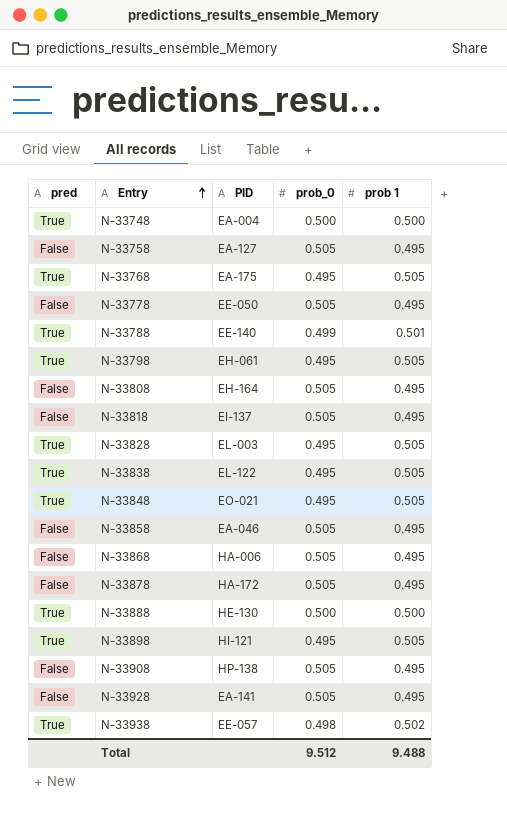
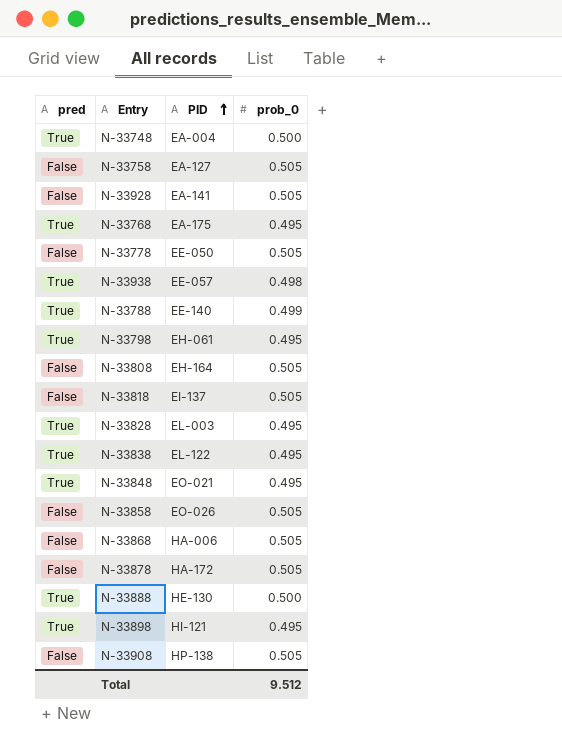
row order: Entry ascending -> PID ascending
column prob 1 | position: 5 -> none
N-33858 | PID: EA-046 -> EO-026

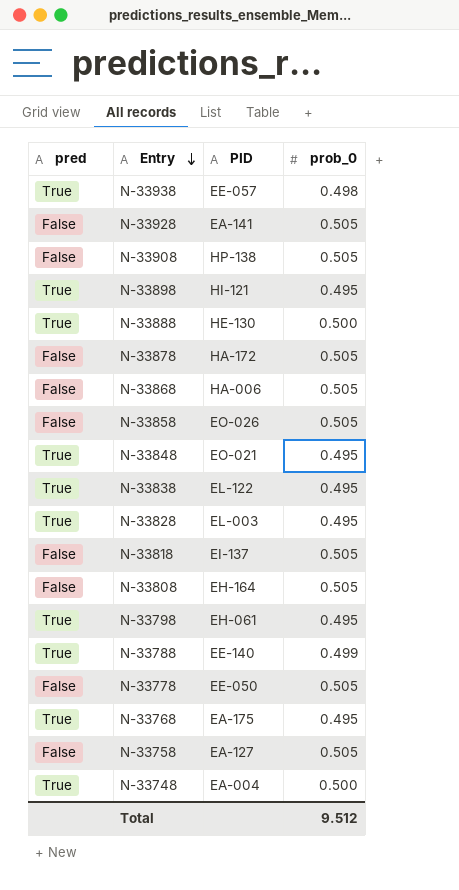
row order: PID ascending -> Entry descending

